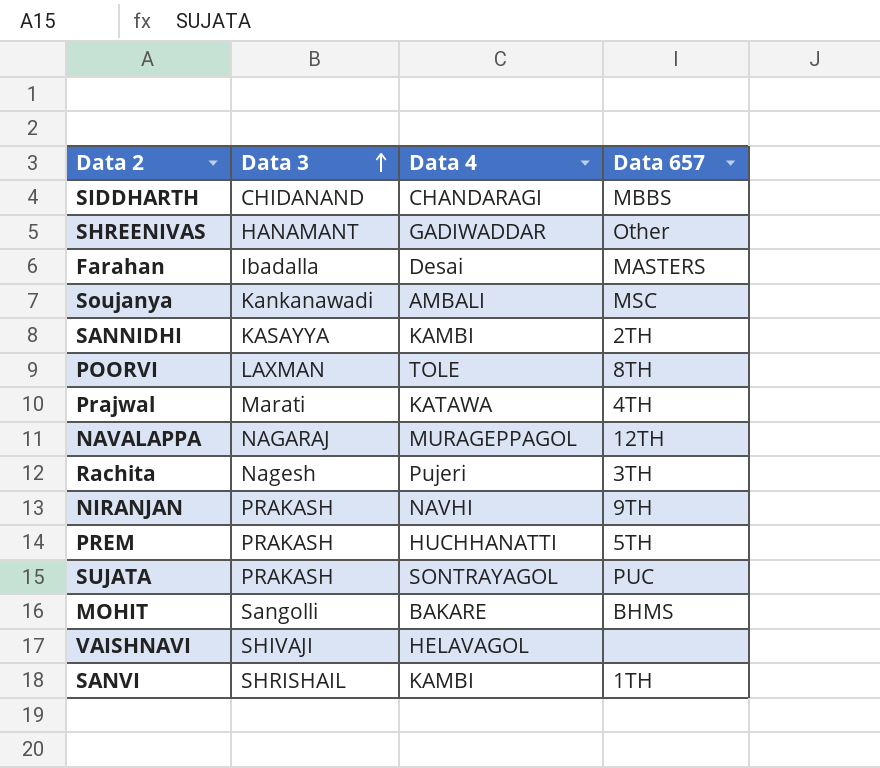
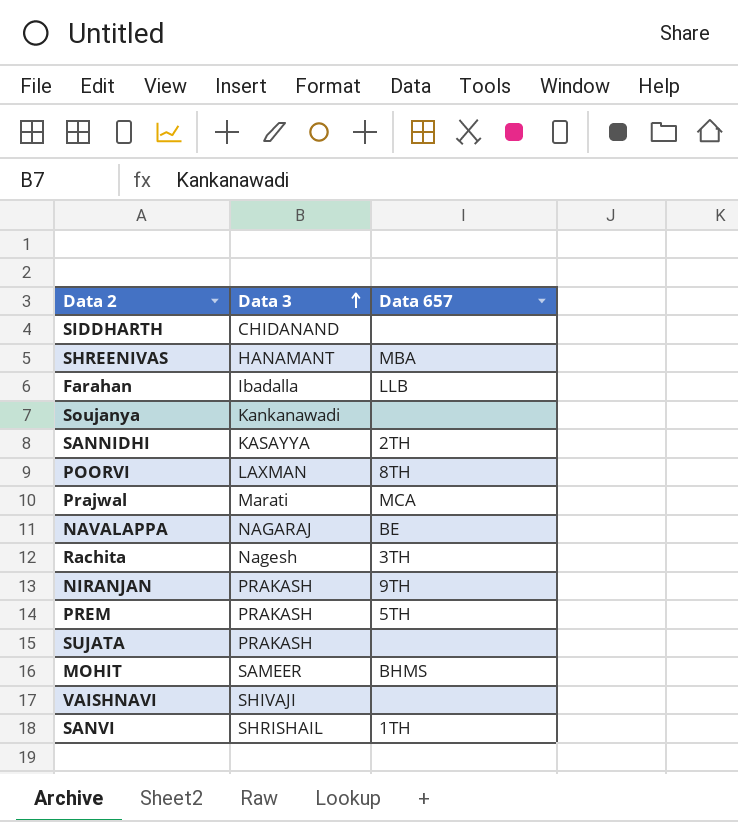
column Data 4 | position: 3 -> none
SIDDHARTH | Data 657: MBBS -> none
SHREENIVAS | Data 657: Other -> MBA
Farahan | Data 657: MASTERS -> LLB
Soujanya | Data 657: MSC -> none
Prajwal | Data 657: 4TH -> MCA
NAVALAPPA | Data 657: 12TH -> BE
SUJATA | Data 657: PUC -> none
MOHIT | Data 3: Sangolli -> SAMEER

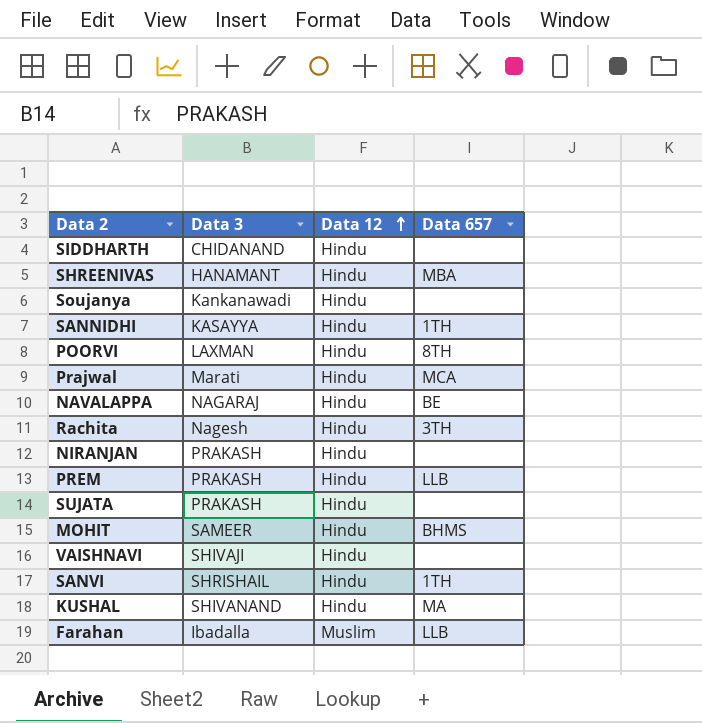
row order: Data 3 ascending -> Data 12 ascending
column Data 12 | position: none -> 3
SANNIDHI | Data 657: 2TH -> 1TH
NIRANJAN | Data 657: 9TH -> none
PREM | Data 657: 5TH -> LLB
row KUSHAL: none -> SHIVANAND | Hindu | MA

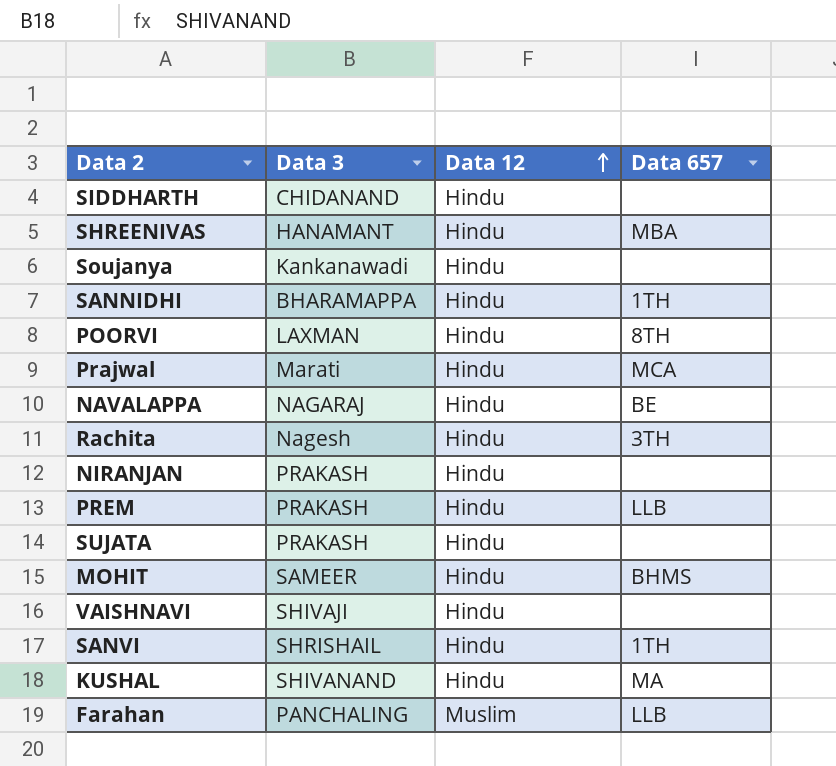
SANNIDHI | Data 3: KASAYYA -> BHARAMAPPA
Farahan | Data 3: Ibadalla -> PANCHALING

